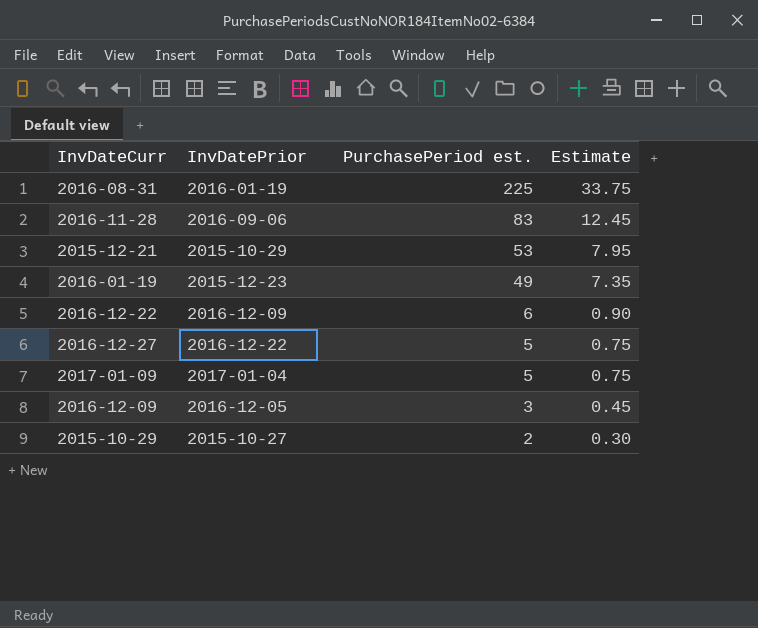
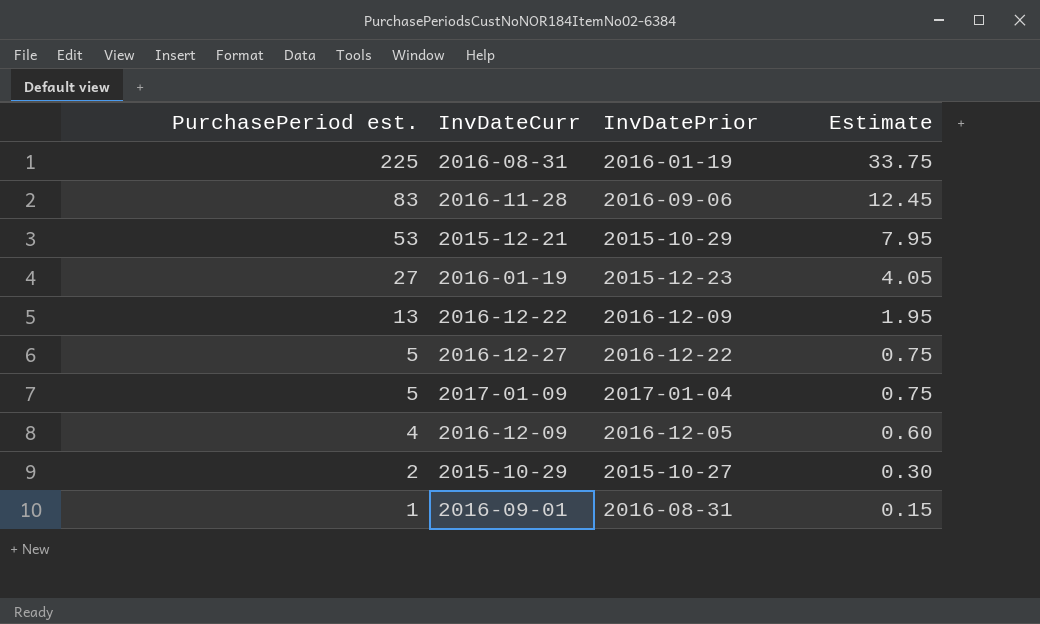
column PurchasePeriod est. | position: 3 -> 1
2016-01-19 | PurchasePeriod est.: 49 -> 27
2016-01-19 | Estimate: 7.35 -> 4.05
2016-12-22 | PurchasePeriod est.: 6 -> 13
2016-12-22 | Estimate: 0.90 -> 1.95
2016-12-09 | PurchasePeriod est.: 3 -> 4
2016-12-09 | Estimate: 0.45 -> 0.60
row 2016-09-01: none -> 1 | 2016-08-31 | 0.15

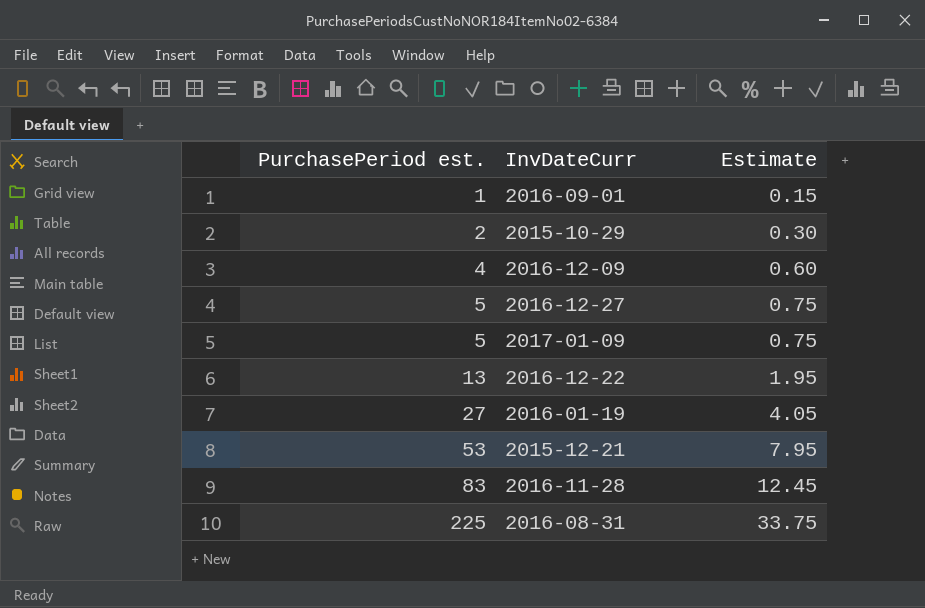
row order: PurchasePeriod est. descending -> PurchasePeriod est. ascending
column InvDatePrior | position: 3 -> none

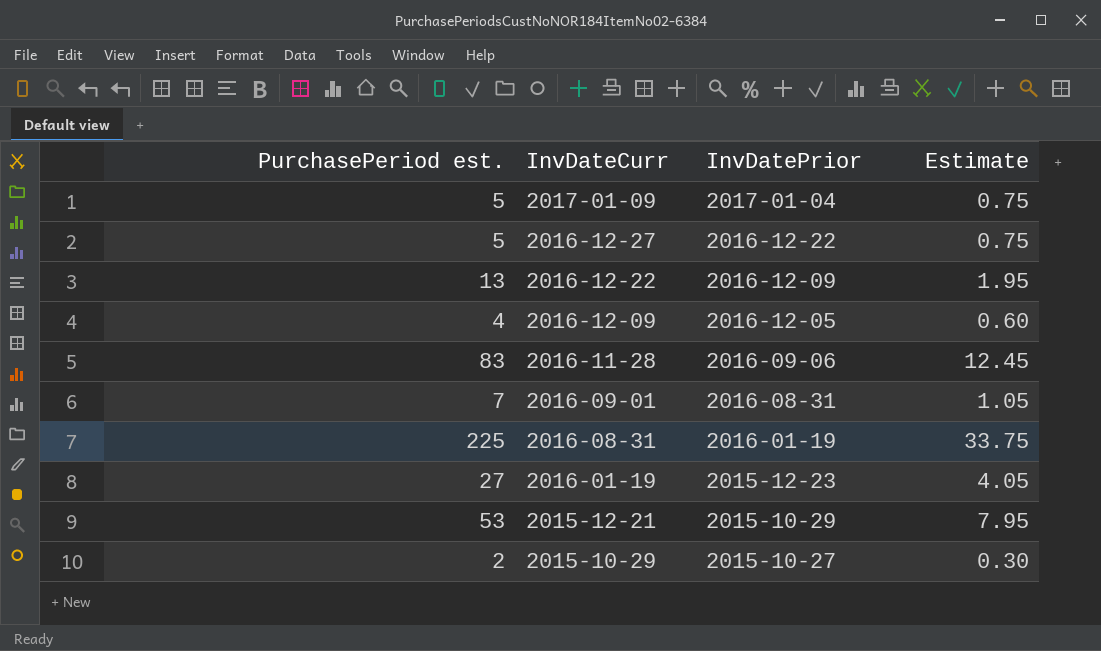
row order: PurchasePeriod est. ascending -> InvDateCurr descending
column InvDatePrior | position: none -> 3
2016-09-01 | PurchasePeriod est.: 1 -> 7
2016-09-01 | Estimate: 0.15 -> 1.05

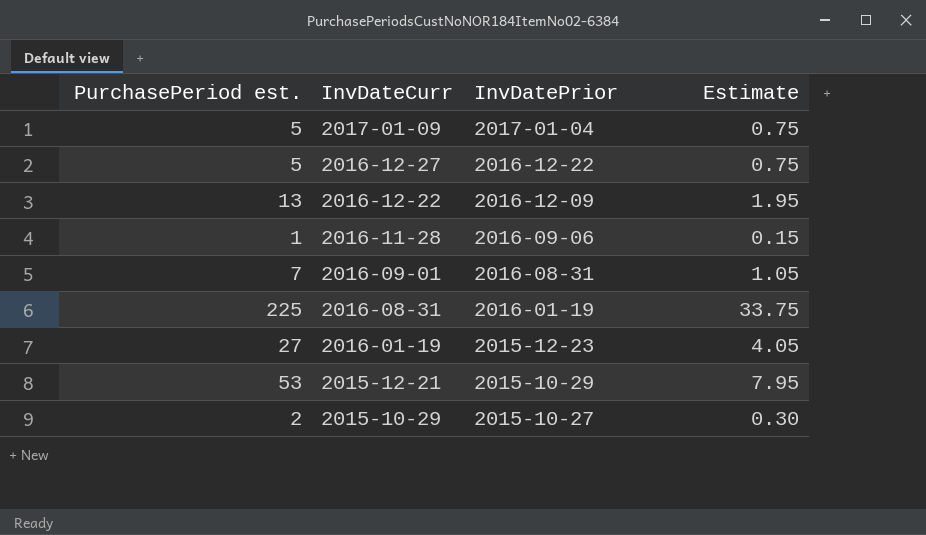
row 2016-12-09: 4 | 2016-12-05 | 0.60 -> none
2016-11-28 | PurchasePeriod est.: 83 -> 1
2016-11-28 | Estimate: 12.45 -> 0.15

